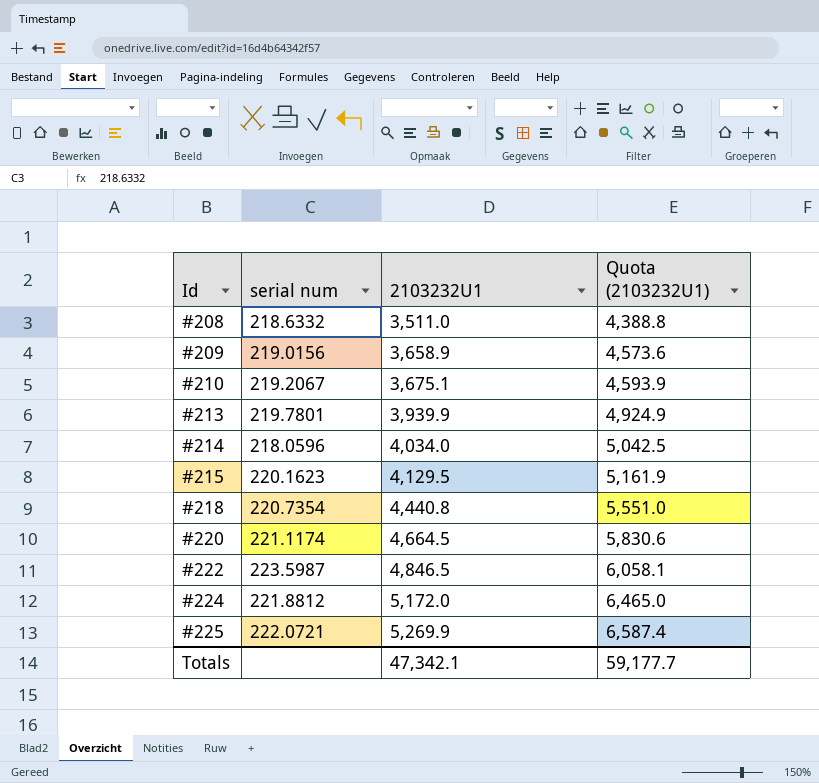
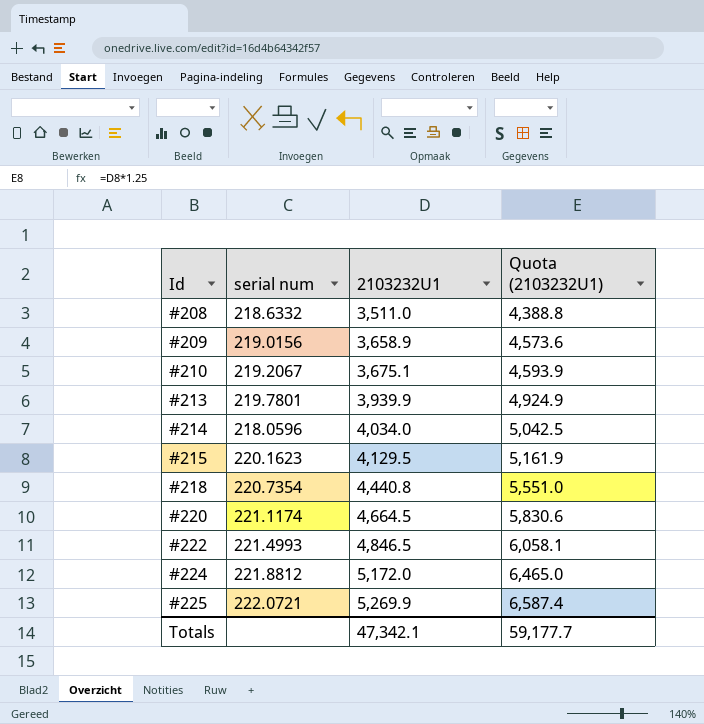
#222 | serial num: 223.5987 -> 221.4993

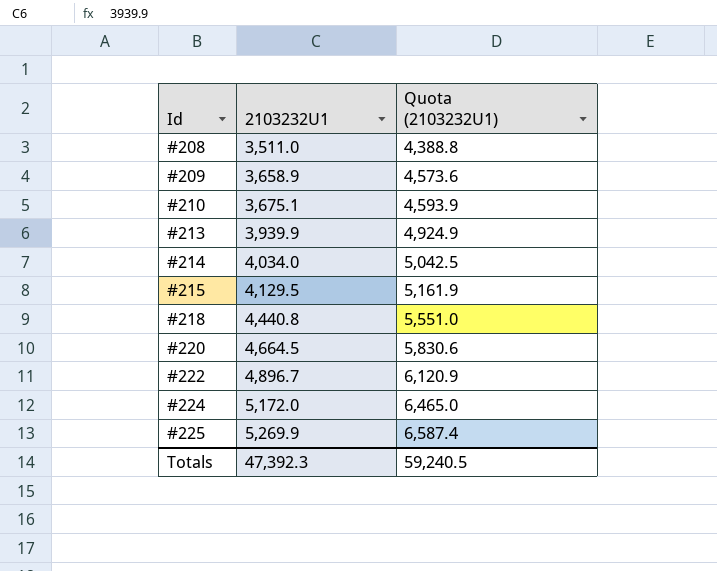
column serial num | position: 2 -> none
#222 | 2103232U1: 4,846.5 -> 4,896.7
#222 | Quota (2103232U1): 6,058.1 -> 6,120.9
Totals | 2103232U1: 47,342.1 -> 47,392.3
Totals | Quota (2103232U1): 59,177.7 -> 59,240.5

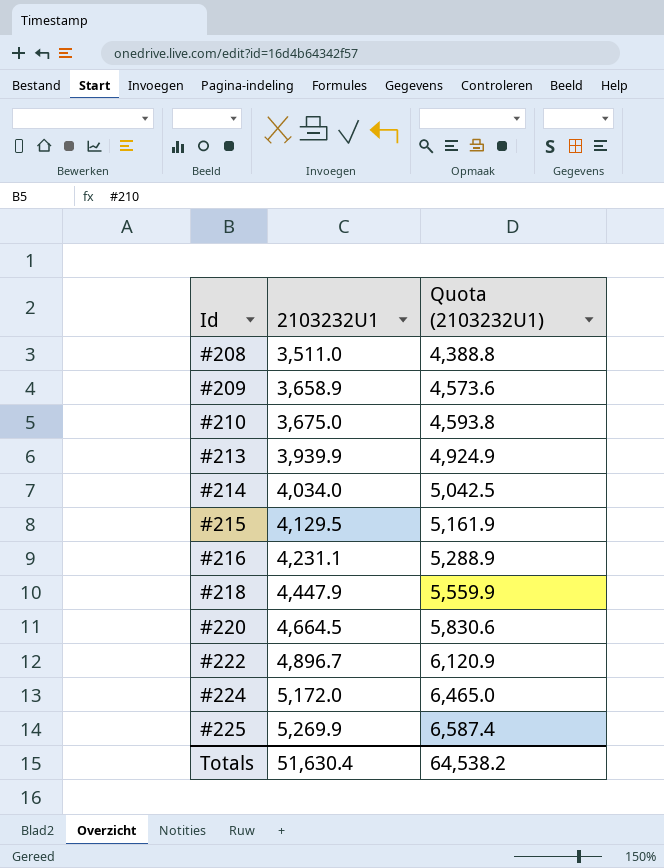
#210 | 2103232U1: 3,675.1 -> 3,675.0
#210 | Quota (2103232U1): 4,593.9 -> 4,593.8
row #216: none -> 4,231.1 | 5,288.9
#218 | 2103232U1: 4,440.8 -> 4,447.9
#218 | Quota (2103232U1): 5,551.0 -> 5,559.9
Totals | 2103232U1: 47,392.3 -> 51,630.4
Totals | Quota (2103232U1): 59,240.5 -> 64,538.2

